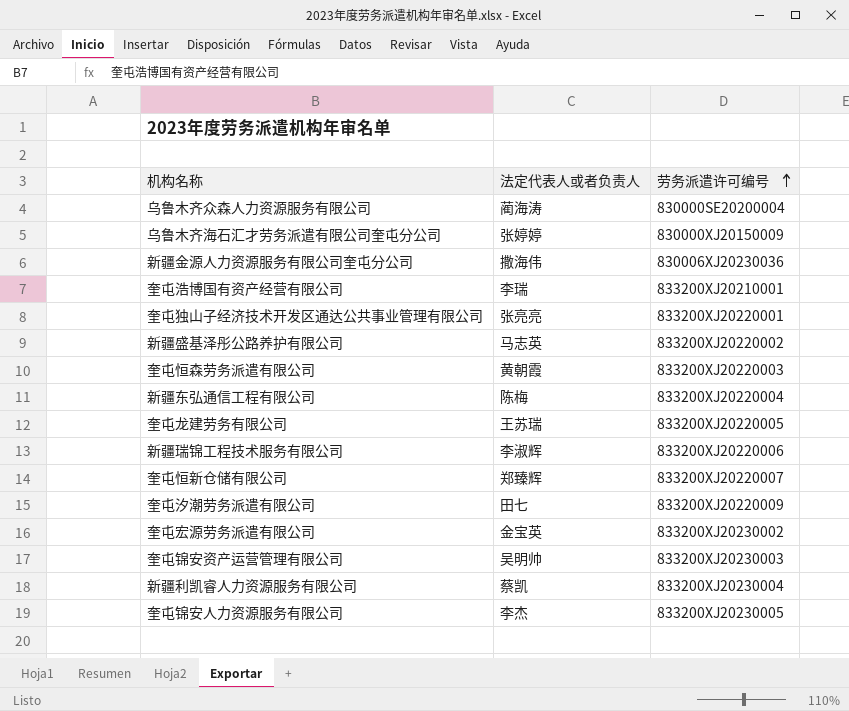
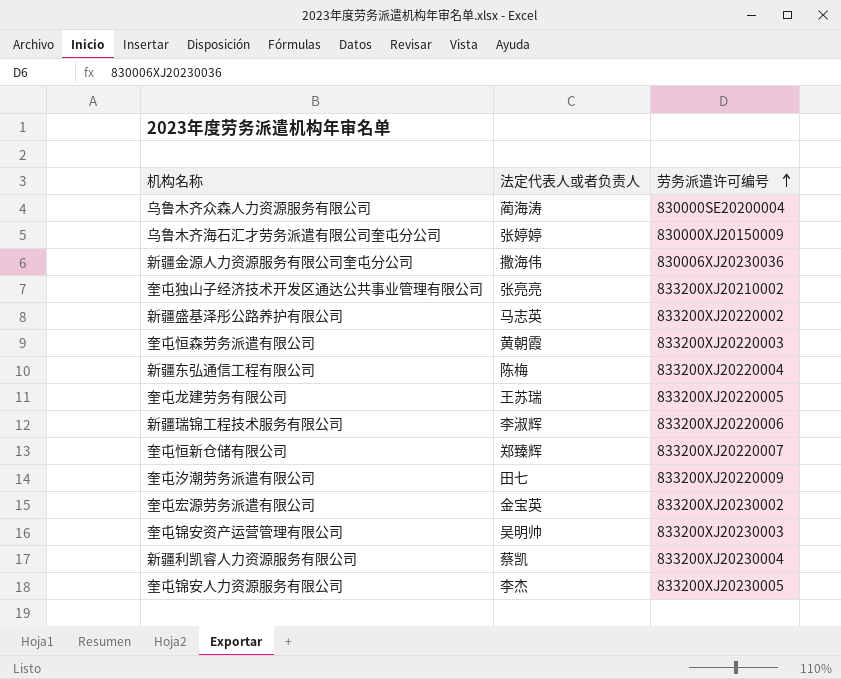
row 奎屯浩博国有资产经营有限公司: 李瑞 | 833200XJ20210001 -> none
奎屯独山子经济技术开发区通达公共事业管理有限公司 | 劳务派遣许可编号: 833200XJ20220001 -> 833200XJ20210002

